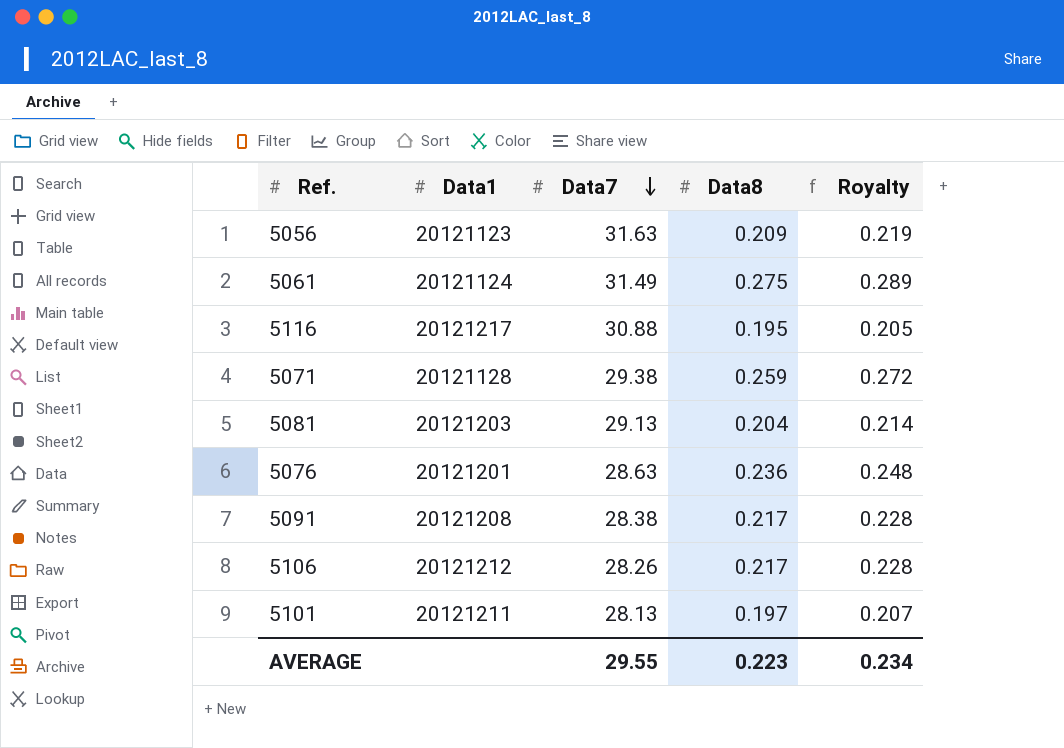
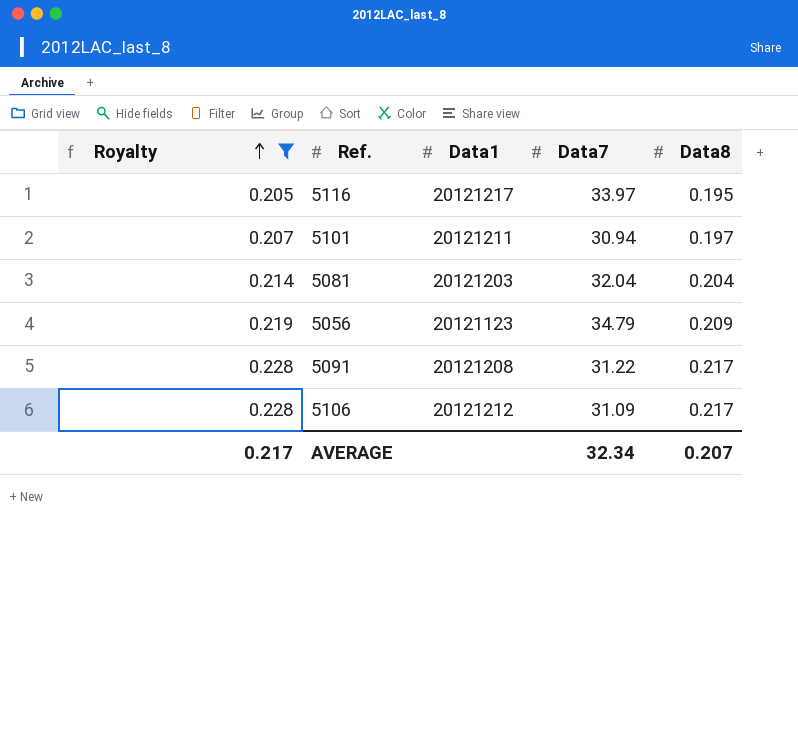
filter: none -> Royalty <= 0.228
row order: Data7 descending -> Royalty ascending
column Royalty | position: 5 -> 1
5116 | Data7: 30.88 -> 33.97
5101 | Data7: 28.13 -> 30.94
5081 | Data7: 29.13 -> 32.04
5056 | Data7: 31.63 -> 34.79
5091 | Data7: 28.38 -> 31.22
5106 | Data7: 28.26 -> 31.09
AVERAGE | Royalty: 0.234 -> 0.217
AVERAGE | Data7: 29.55 -> 32.34
AVERAGE | Data8: 0.223 -> 0.207

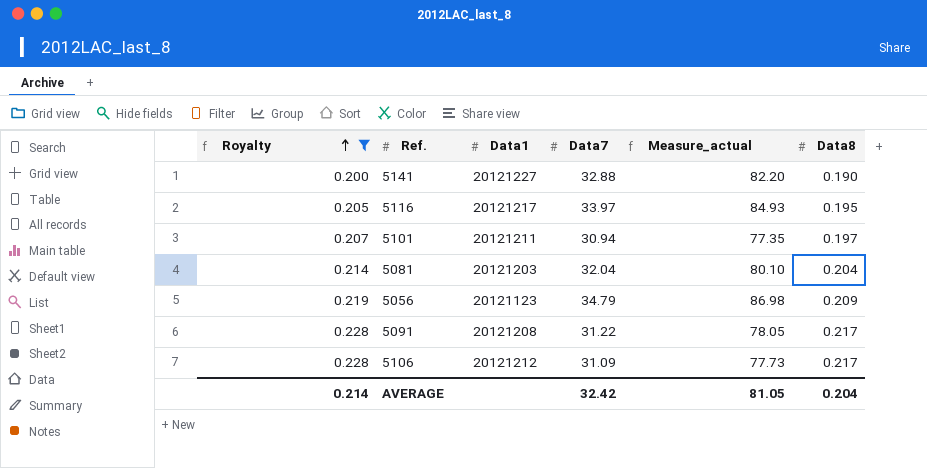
column Measure_actual | formula: none -> [Data7] * 2.5
row 5141: none -> 0.200 | 20121227 | 32.88 | 82.20 | 0.190
AVERAGE | Royalty: 0.217 -> 0.214
AVERAGE | Data7: 32.34 -> 32.42
AVERAGE | Data8: 0.207 -> 0.204

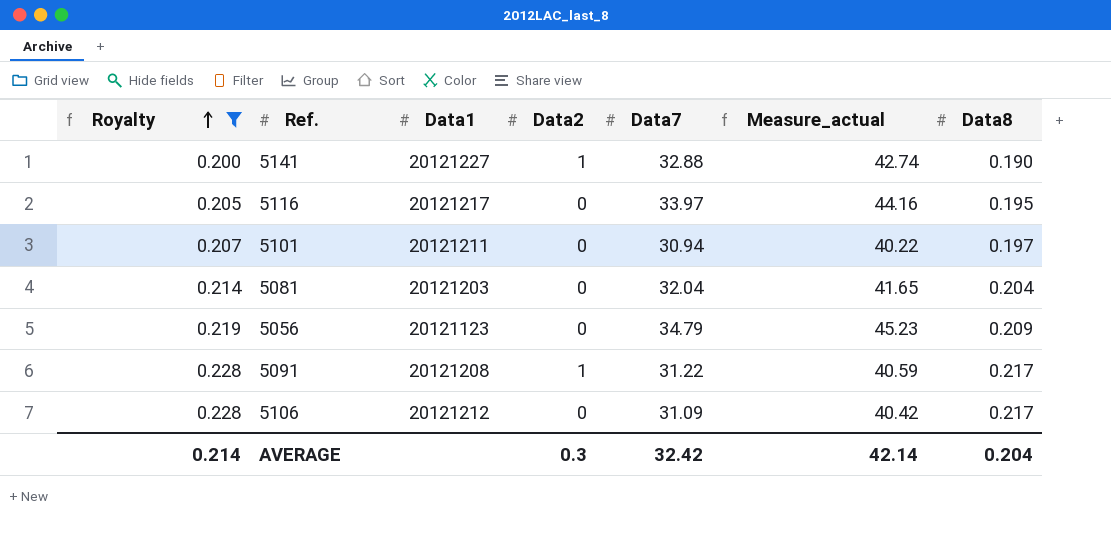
column Data2 | position: none -> 4
column Measure_actual | formula: [Data7] * 2.5 -> [Data7] * 1.3
AVERAGE | Measure_actual: 81.05 -> 42.14

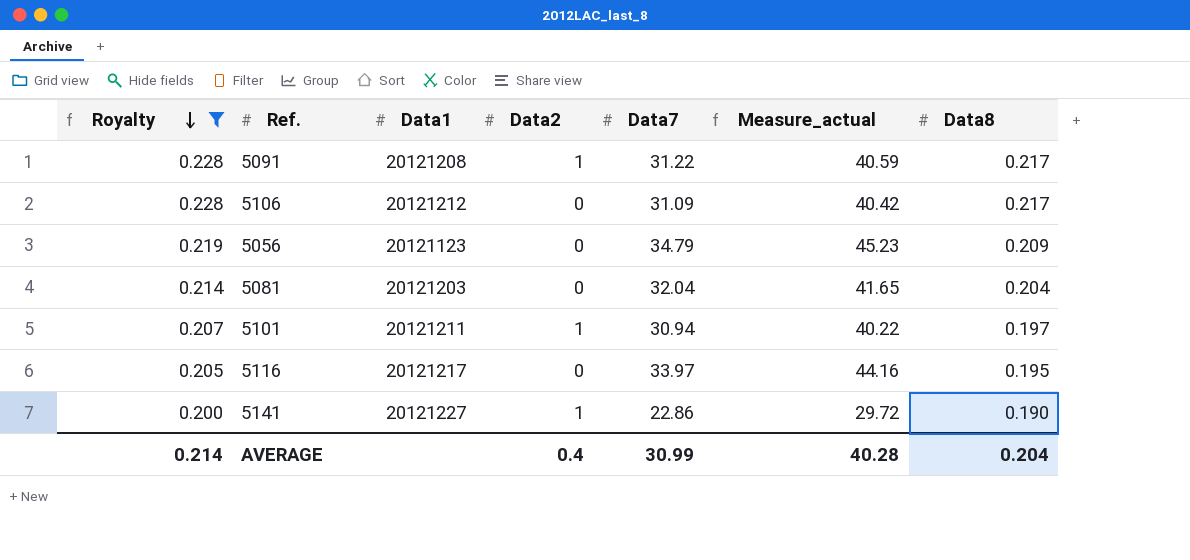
row order: Royalty ascending -> Royalty descending
5101 | Data2: 0 -> 1
5141 | Data7: 32.88 -> 22.86
5141 | Measure_actual: 42.74 -> 29.72
AVERAGE | Data2: 0.3 -> 0.4
AVERAGE | Data7: 32.42 -> 30.99
AVERAGE | Measure_actual: 42.14 -> 40.28

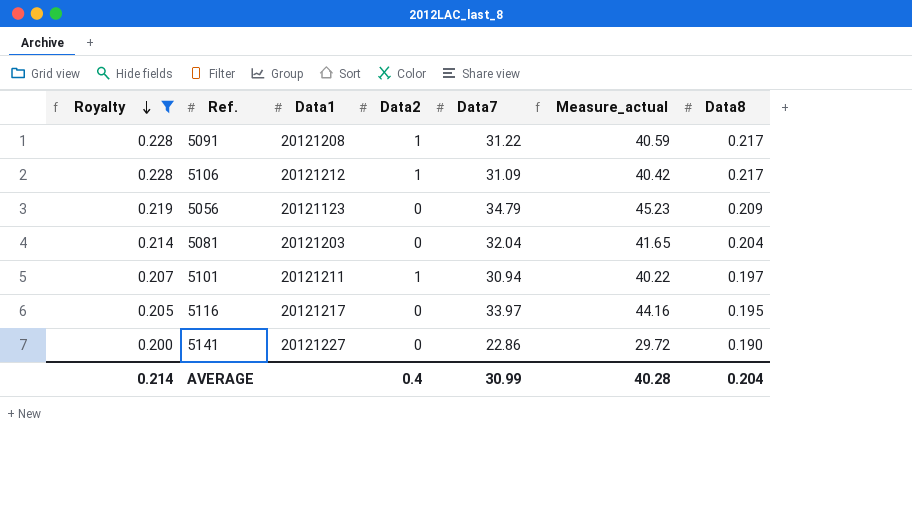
5106 | Data2: 0 -> 1
5141 | Data2: 1 -> 0

